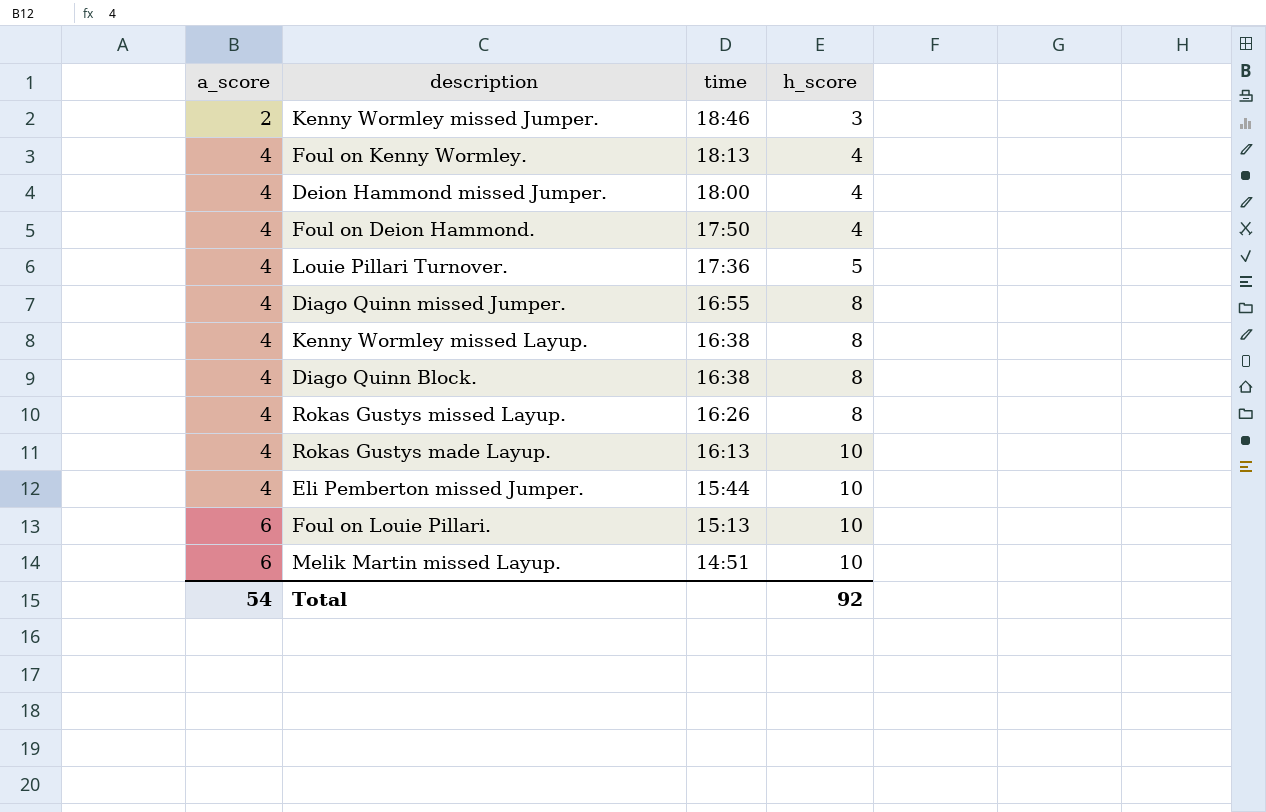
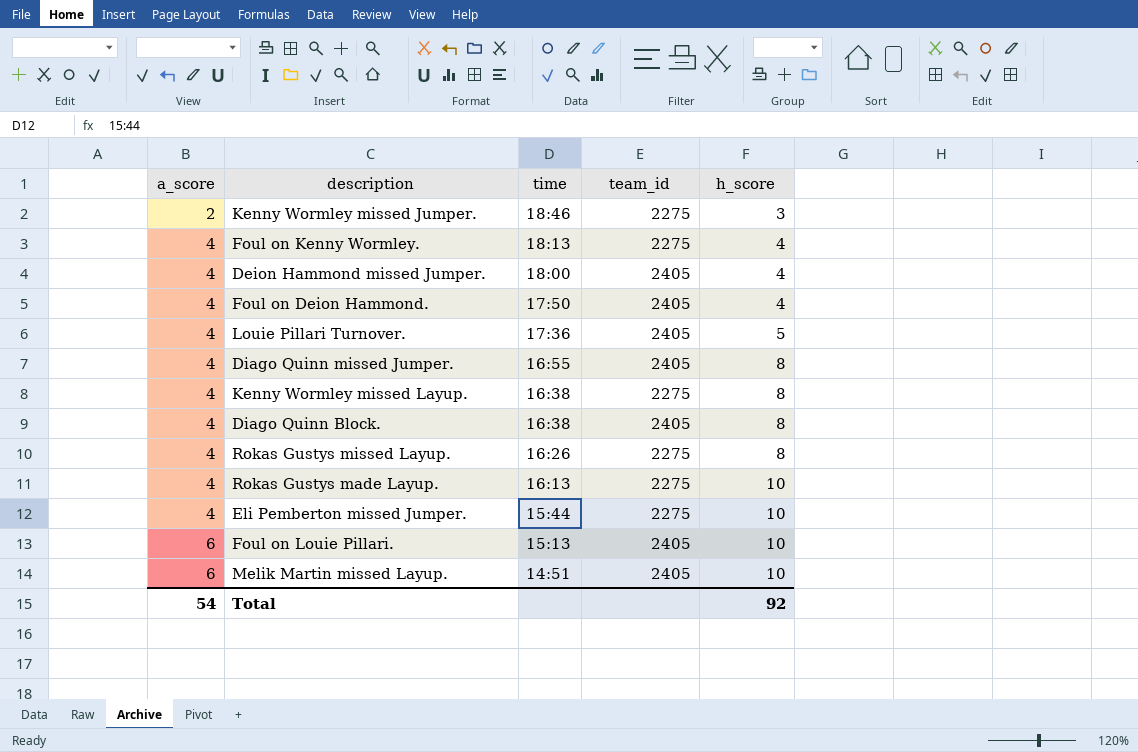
column team_id | position: none -> 4

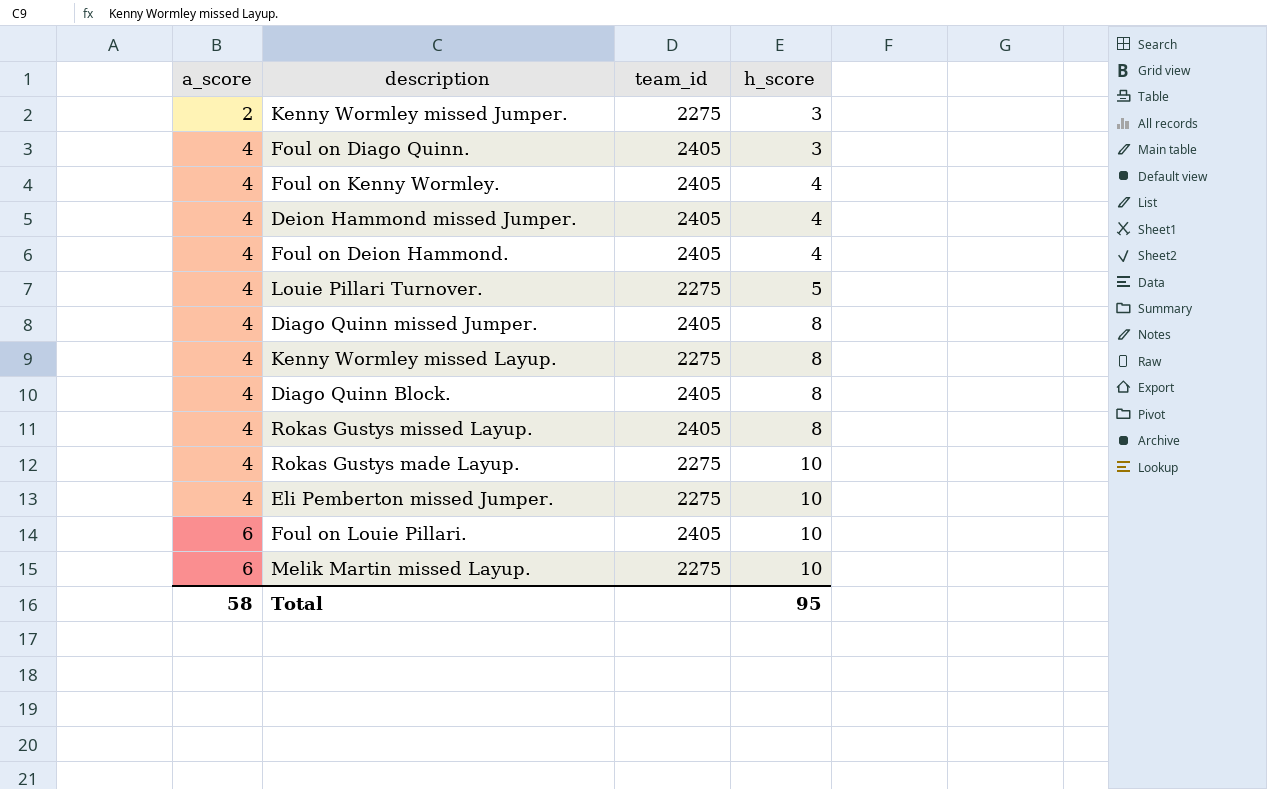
column time | position: 3 -> none
row Foul on Diago Quinn.: none -> 4 | 2405 | 3
Foul on Kenny Wormley. | team_id: 2275 -> 2405
Louie Pillari Turnover. | team_id: 2405 -> 2275
Rokas Gustys missed Layup. | team_id: 2275 -> 2405
Melik Martin missed Layup. | team_id: 2405 -> 2275
Total | a_score: 54 -> 58
Total | h_score: 92 -> 95

